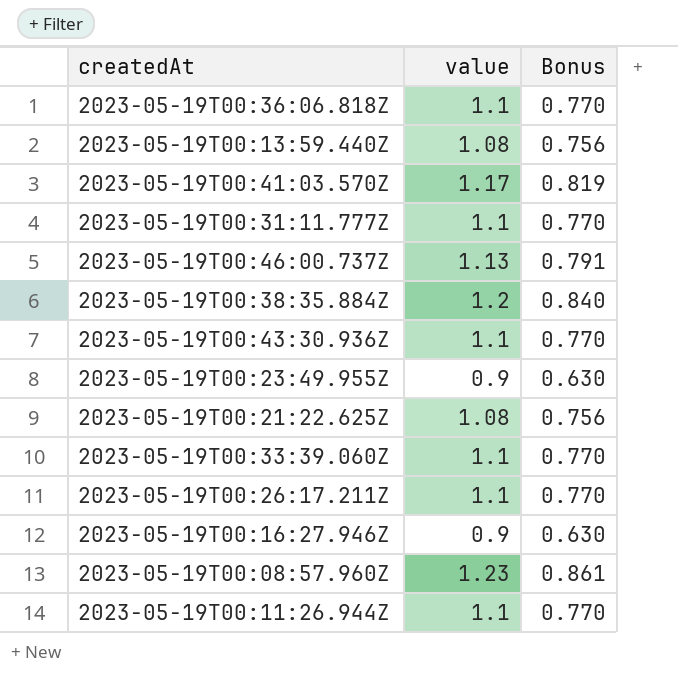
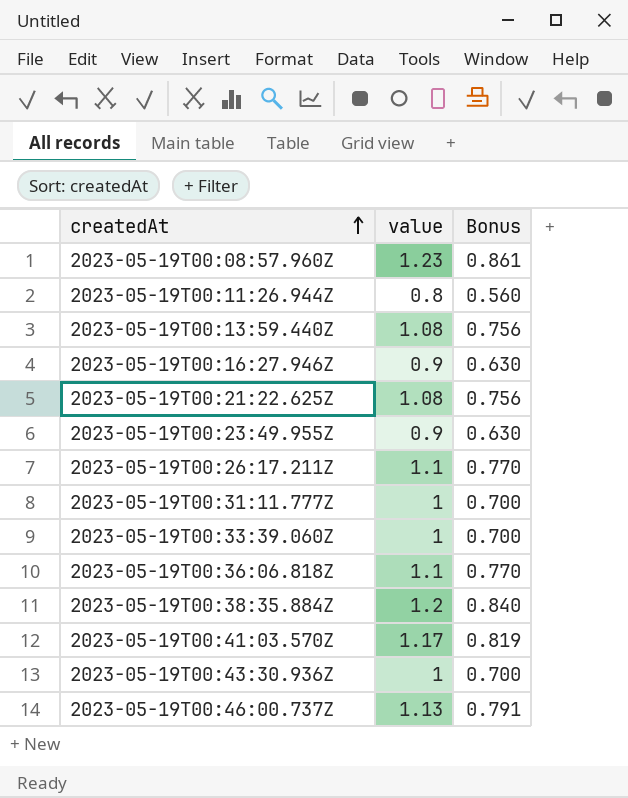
row order: none -> createdAt ascending
2023-05-19T00:11:26.944Z | value: 1.1 -> 0.8
2023-05-19T00:11:26.944Z | Bonus: 0.770 -> 0.560
2023-05-19T00:31:11.777Z | value: 1.1 -> 1
2023-05-19T00:31:11.777Z | Bonus: 0.770 -> 0.700
2023-05-19T00:33:39.060Z | value: 1.1 -> 1
2023-05-19T00:33:39.060Z | Bonus: 0.770 -> 0.700
2023-05-19T00:43:30.936Z | value: 1.1 -> 1
2023-05-19T00:43:30.936Z | Bonus: 0.770 -> 0.700

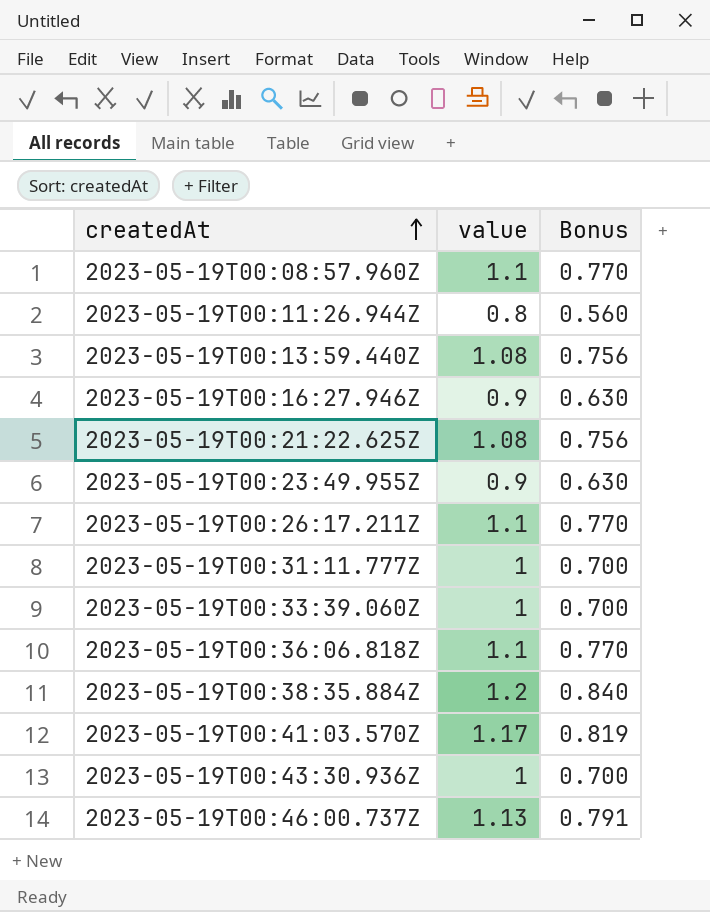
2023-05-19T00:08:57.960Z | value: 1.23 -> 1.1
2023-05-19T00:08:57.960Z | Bonus: 0.861 -> 0.770

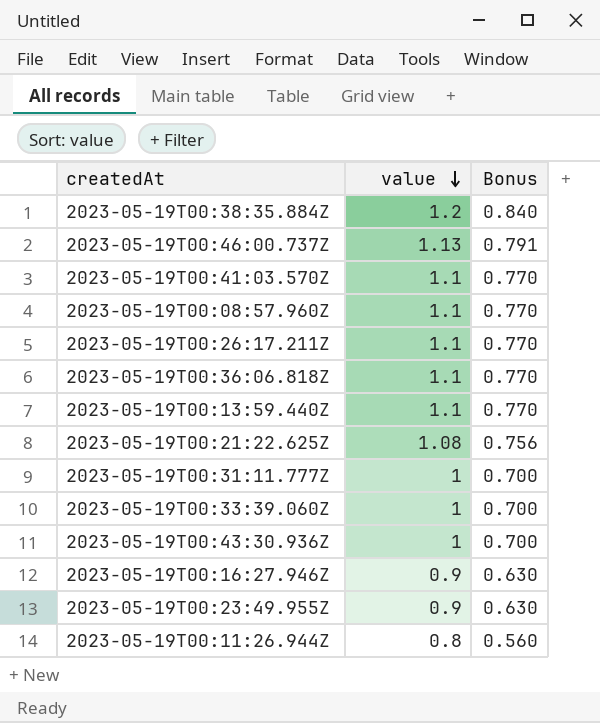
row order: createdAt ascending -> value descending
2023-05-19T00:41:03.570Z | value: 1.17 -> 1.1
2023-05-19T00:41:03.570Z | Bonus: 0.819 -> 0.770
2023-05-19T00:13:59.440Z | value: 1.08 -> 1.1
2023-05-19T00:13:59.440Z | Bonus: 0.756 -> 0.770

